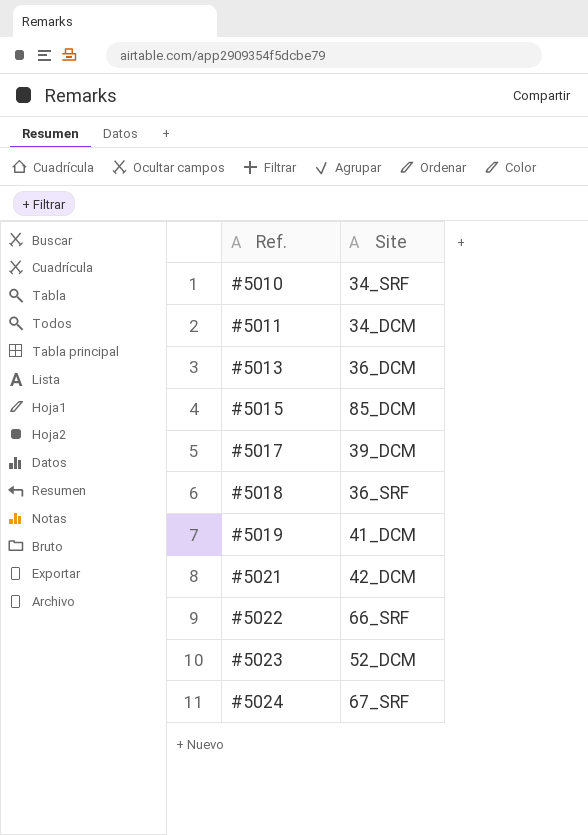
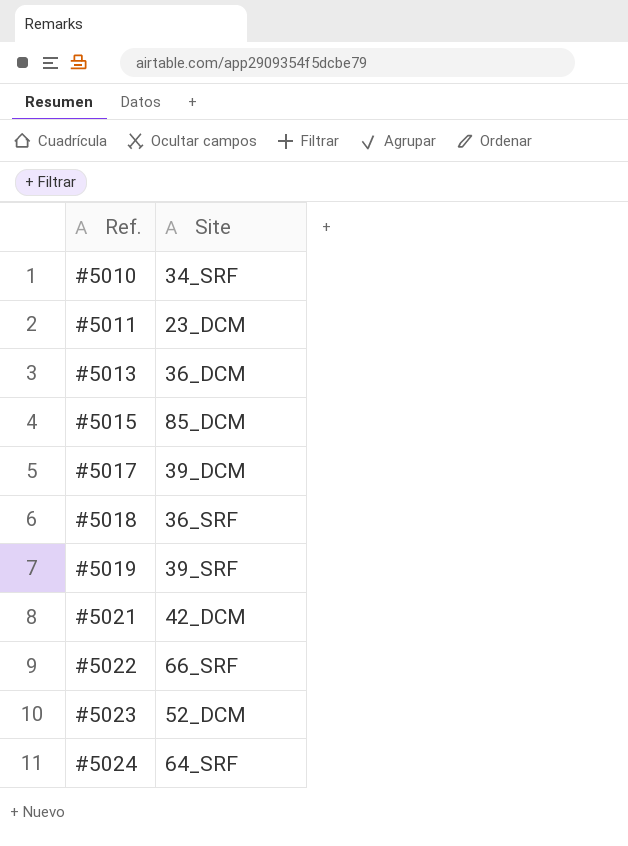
#5011 | Site: 34_DCM -> 23_DCM
#5019 | Site: 41_DCM -> 39_SRF
#5024 | Site: 67_SRF -> 64_SRF

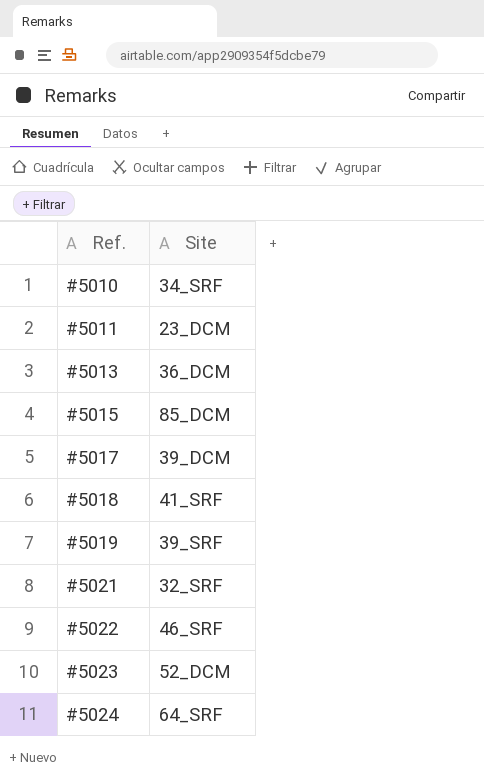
#5018 | Site: 36_SRF -> 41_SRF
#5021 | Site: 42_DCM -> 32_SRF
#5022 | Site: 66_SRF -> 46_SRF

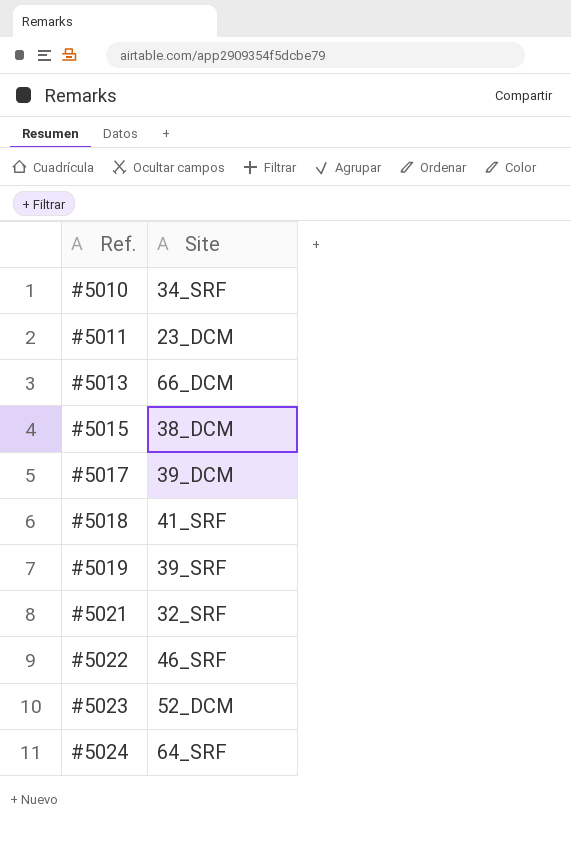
#5013 | Site: 36_DCM -> 66_DCM
#5015 | Site: 85_DCM -> 38_DCM

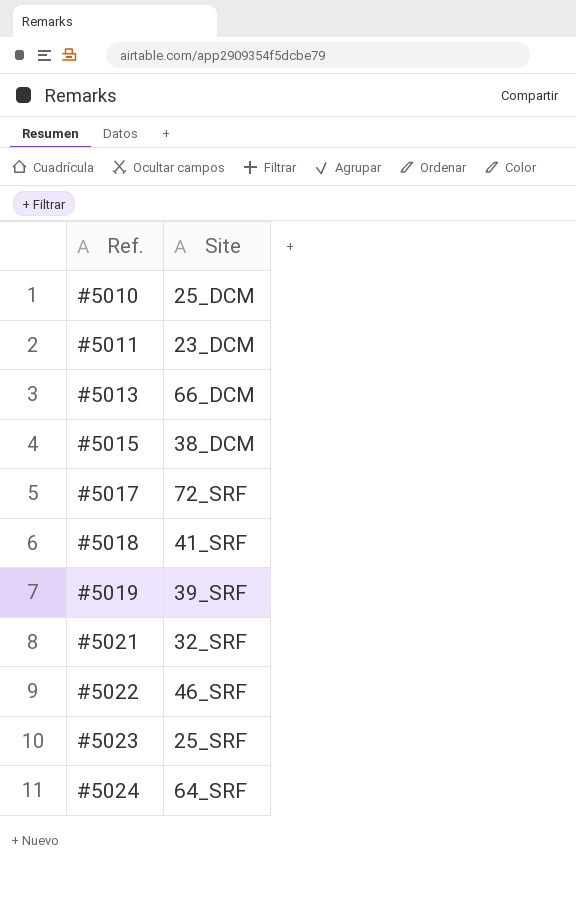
#5010 | Site: 34_SRF -> 25_DCM
#5017 | Site: 39_DCM -> 72_SRF
#5023 | Site: 52_DCM -> 25_SRF

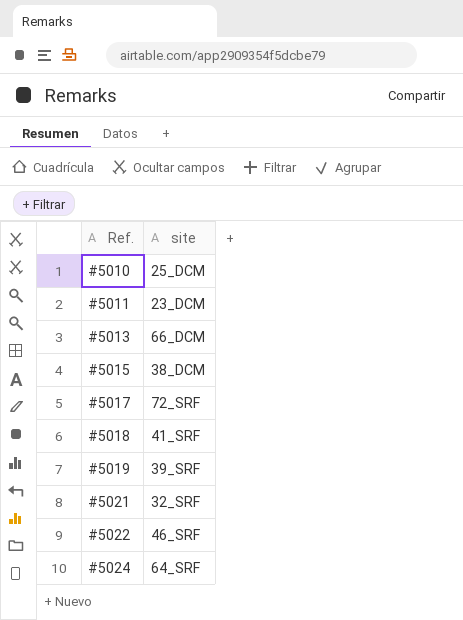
column name: Site -> site
row #5023: 25_SRF -> none

